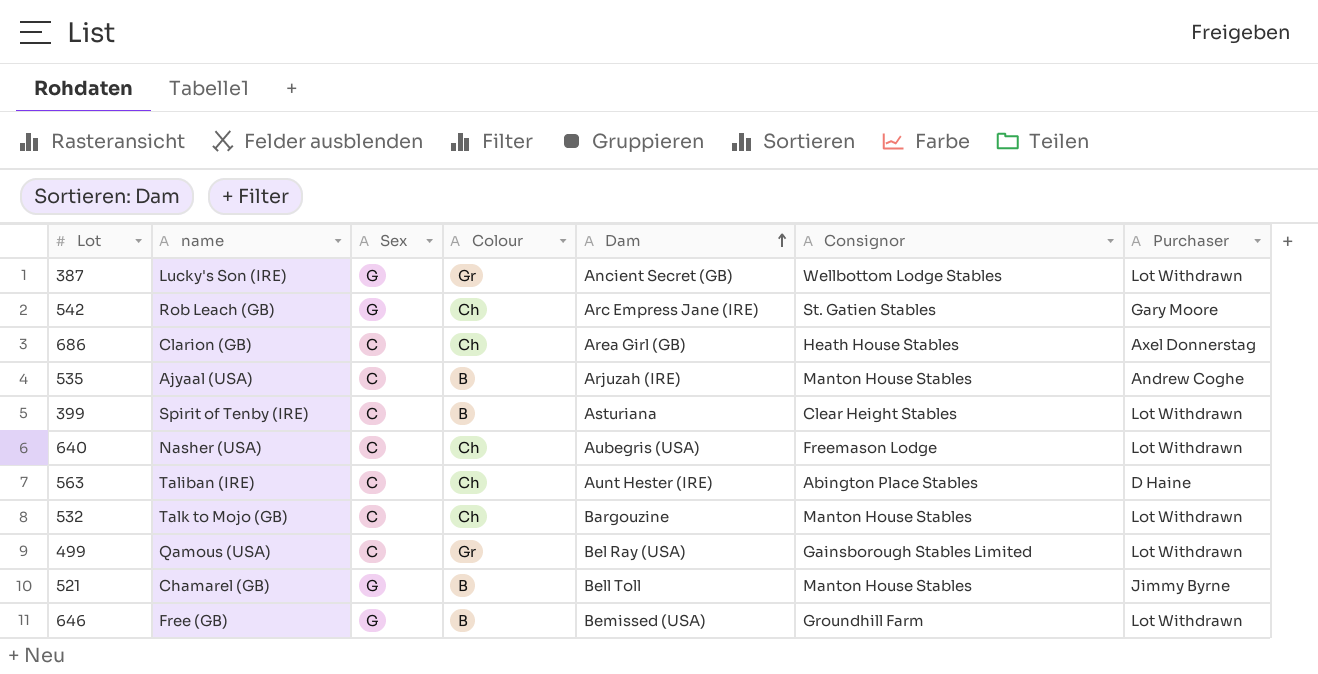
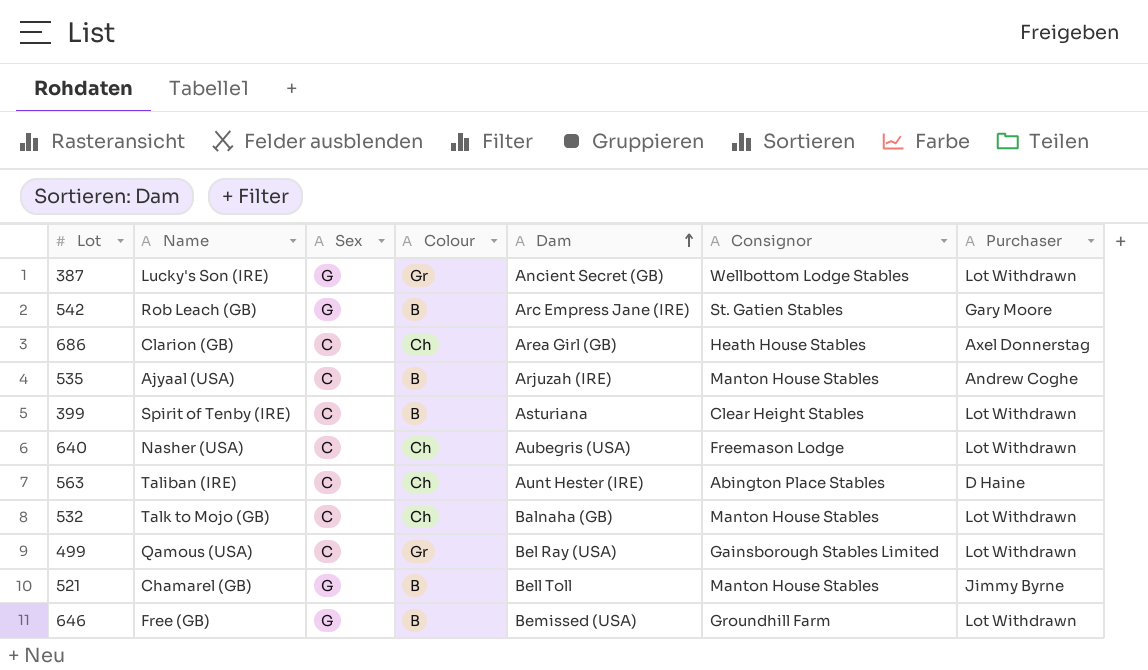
column name: name -> Name
542 | Colour: Ch -> B
532 | Dam: Bargouzine -> Balnaha (GB)

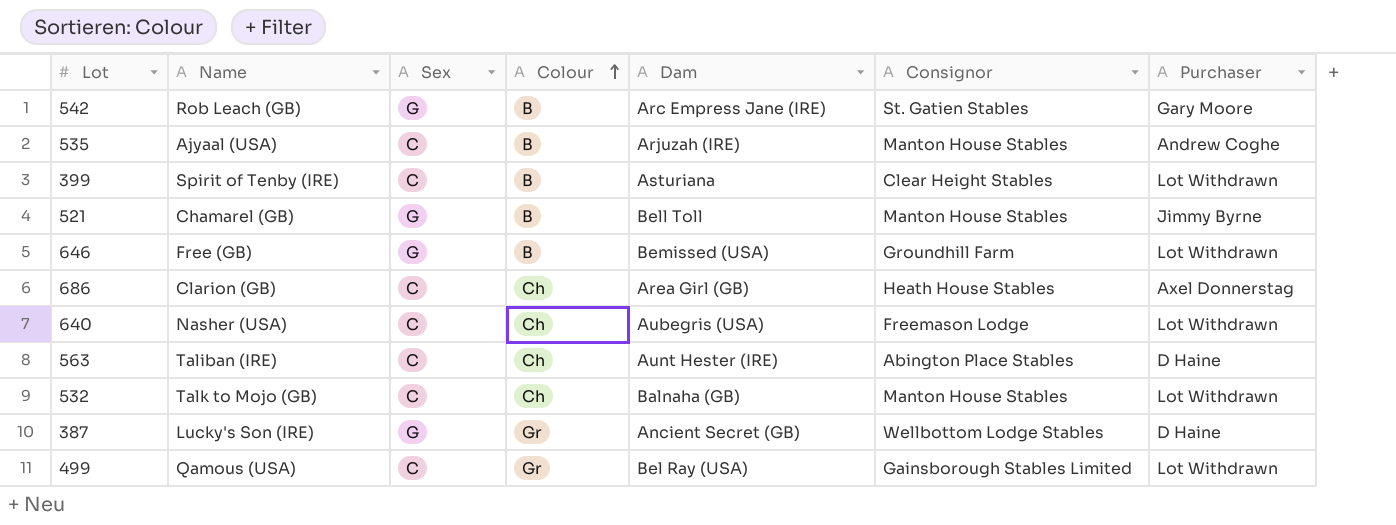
row order: Dam ascending -> Colour ascending
387 | Purchaser: Lot Withdrawn -> D Haine

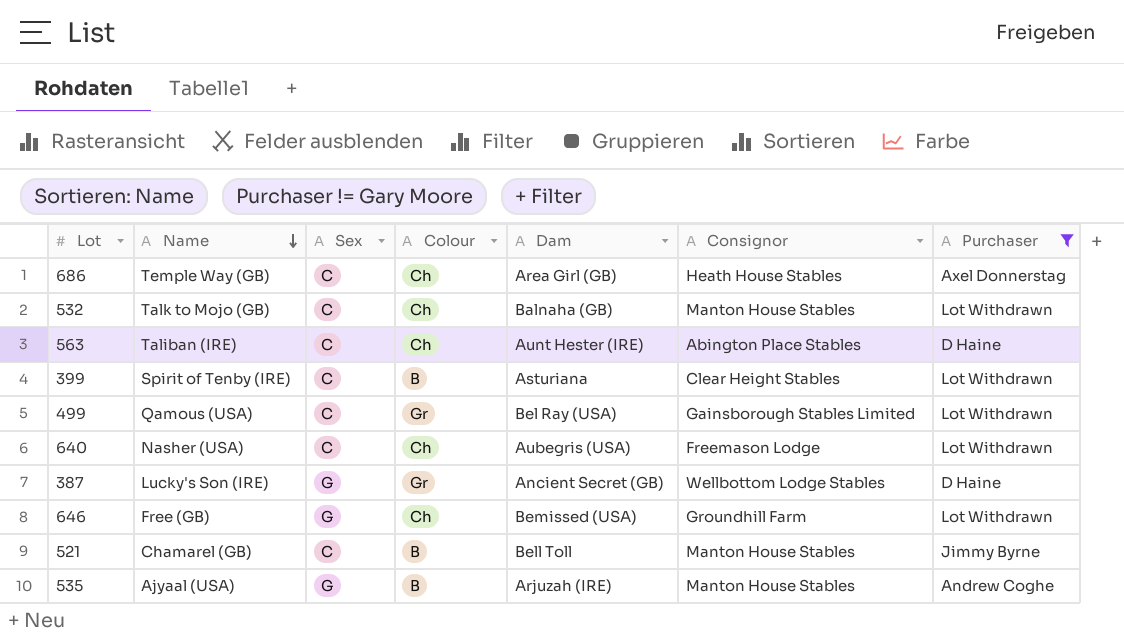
filter: none -> Purchaser != Gary Moore
row order: Colour ascending -> Name descending
686 | Name: Clarion (GB) -> Temple Way (GB)
646 | Colour: B -> Ch
521 | Sex: G -> C
535 | Sex: C -> G

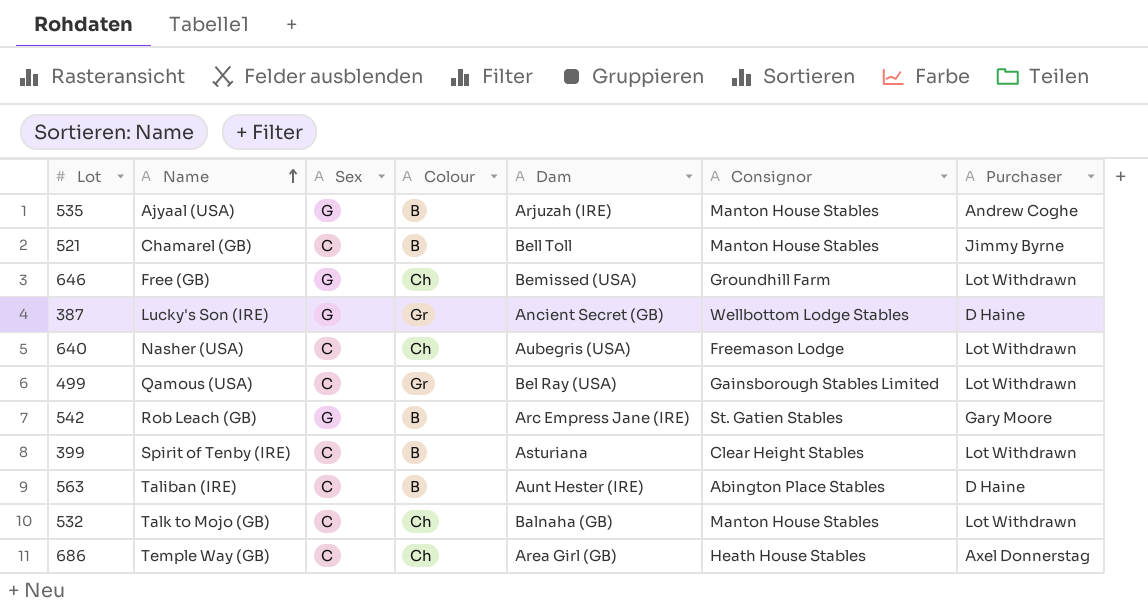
filter: Purchaser != Gary Moore -> none
row order: Name descending -> Name ascending
563 | Colour: Ch -> B

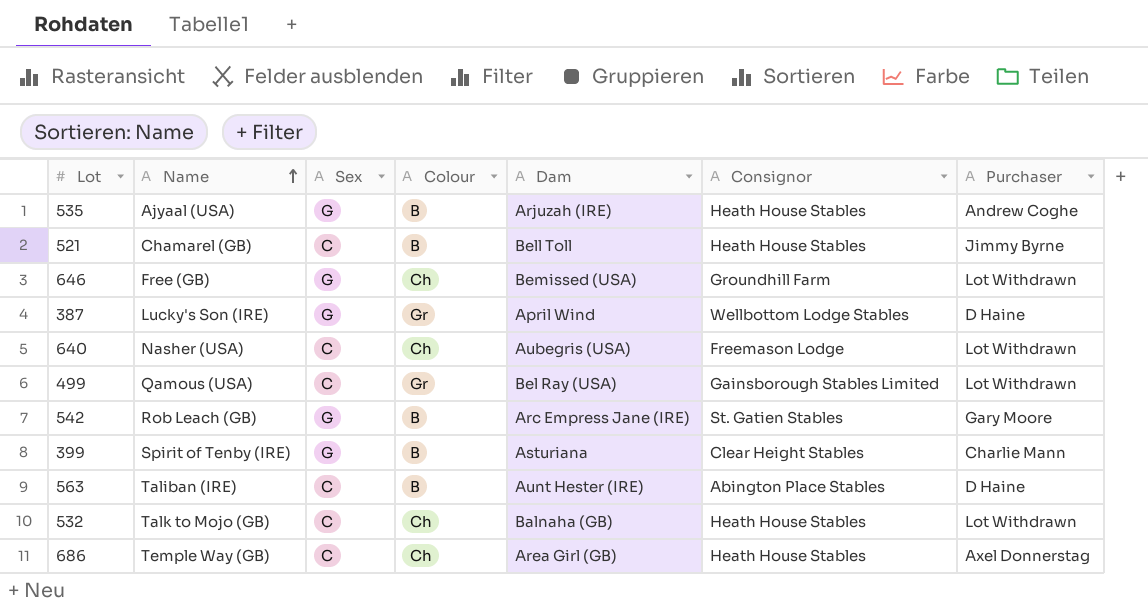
535 | Consignor: Manton House Stables -> Heath House Stables
521 | Consignor: Manton House Stables -> Heath House Stables
387 | Dam: Ancient Secret (GB) -> April Wind
399 | Sex: C -> G
399 | Purchaser: Lot Withdrawn -> Charlie Mann
532 | Consignor: Manton House Stables -> Heath House Stables

